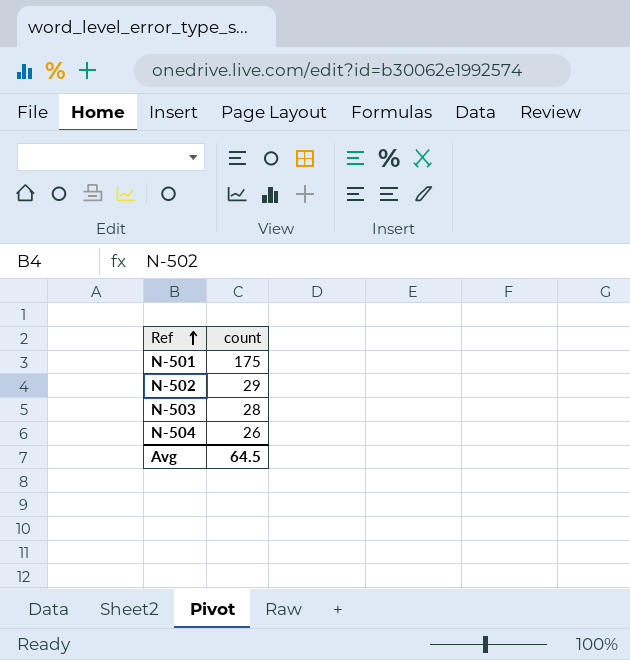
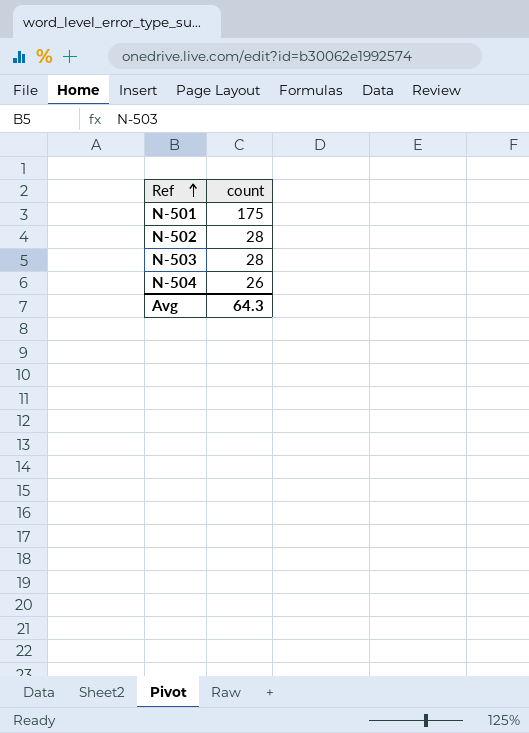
N-502 | count: 29 -> 28
Avg | count: 64.5 -> 64.3

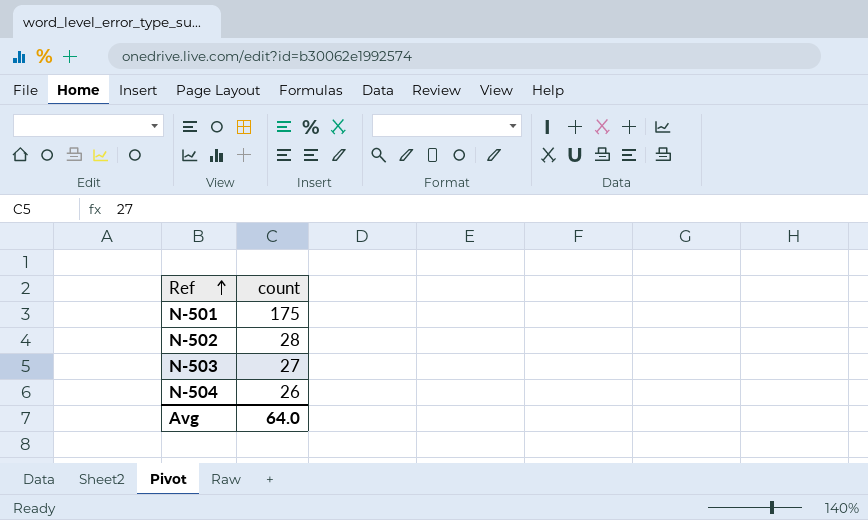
N-503 | count: 28 -> 27
Avg | count: 64.3 -> 64.0

